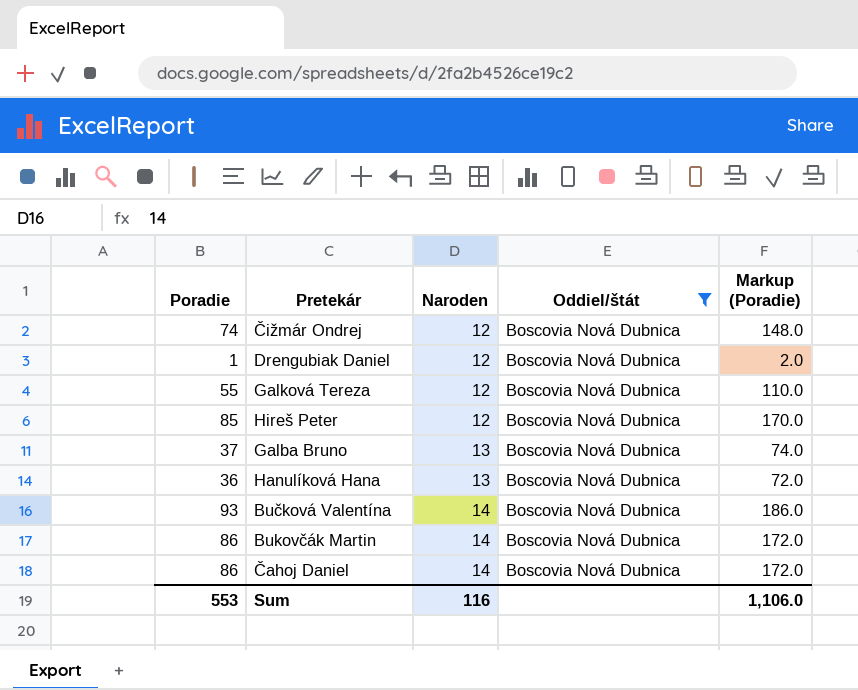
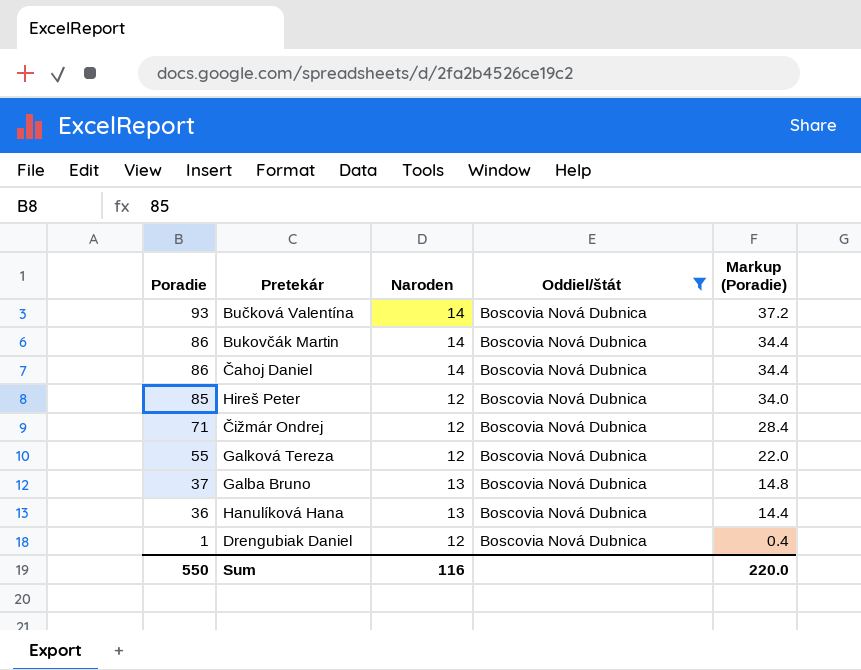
row order: Naroden ascending -> Poradie descending
column Markup (Poradie) | formula: [Poradie] * 2 -> [Poradie] * 0.4
Čižmár Ondrej | Poradie: 74 -> 71
Sum | Poradie: 553 -> 550
Sum | Markup (Poradie): 1,106.0 -> 220.0

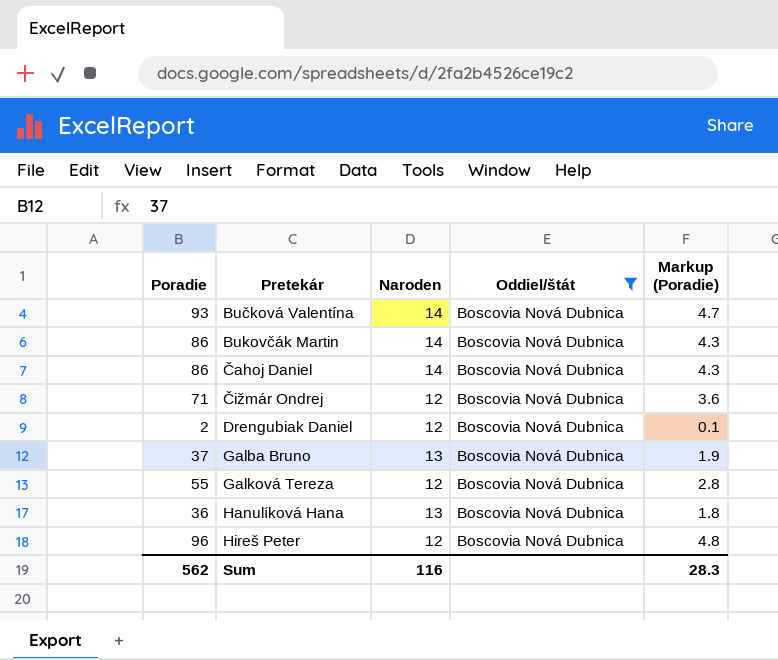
row order: Poradie descending -> Pretekár ascending
column Markup (Poradie) | formula: [Poradie] * 0.4 -> [Poradie] * 0.05
Drengubiak Daniel | Poradie: 1 -> 2
Hireš Peter | Poradie: 85 -> 96
Sum | Poradie: 550 -> 562
Sum | Markup (Poradie): 220.0 -> 28.3

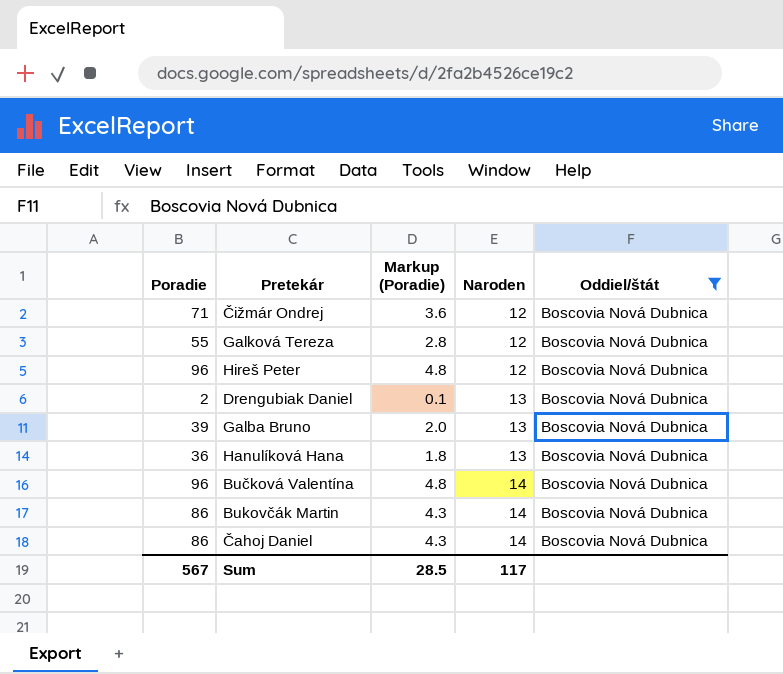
row order: Pretekár ascending -> Naroden ascending
column Markup (Poradie) | position: 5 -> 3
Drengubiak Daniel | Naroden: 12 -> 13
Galba Bruno | Poradie: 37 -> 39
Galba Bruno | Markup (Poradie): 1.9 -> 2.0
Bučková Valentína | Poradie: 93 -> 96
Bučková Valentína | Markup (Poradie): 4.7 -> 4.8
Sum | Poradie: 562 -> 567
Sum | Markup (Poradie): 28.3 -> 28.5
Sum | Naroden: 116 -> 117

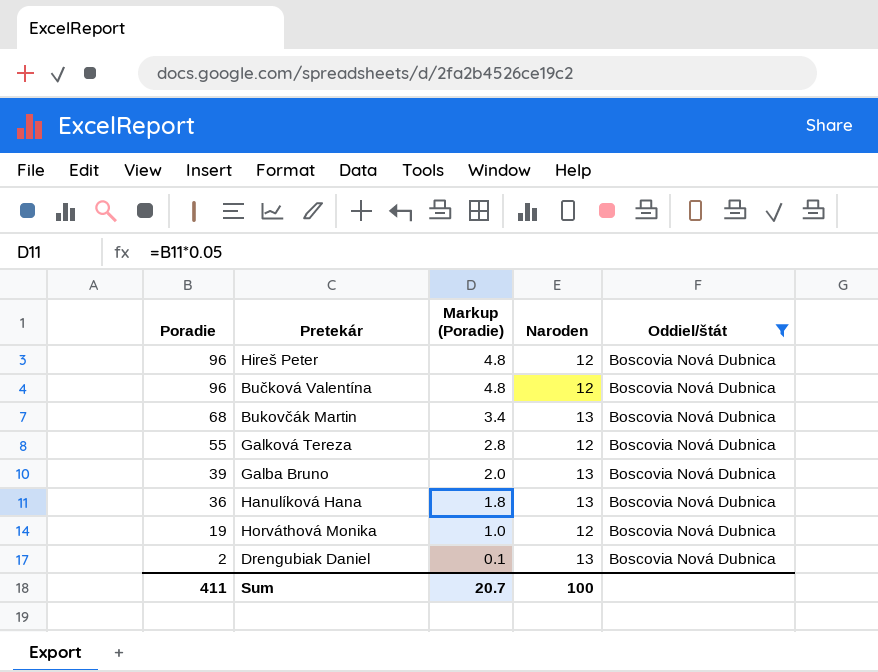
row order: Naroden ascending -> Poradie descending
row Čižmár Ondrej: 71 | 3.6 | 12 | Boscovia Nová Dubnica -> none
row Čahoj Daniel: 86 | 4.3 | 14 | Boscovia Nová Dubnica -> none
Bučková Valentína | Naroden: 14 -> 12
Bukovčák Martin | Poradie: 86 -> 68
Bukovčák Martin | Markup (Poradie): 4.3 -> 3.4
Bukovčák Martin | Naroden: 14 -> 13
row Horváthová Monika: none -> 19 | 1.0 | 12 | Boscovia Nová Dubnica
Sum | Poradie: 567 -> 411
Sum | Markup (Poradie): 28.5 -> 20.7
Sum | Naroden: 117 -> 100

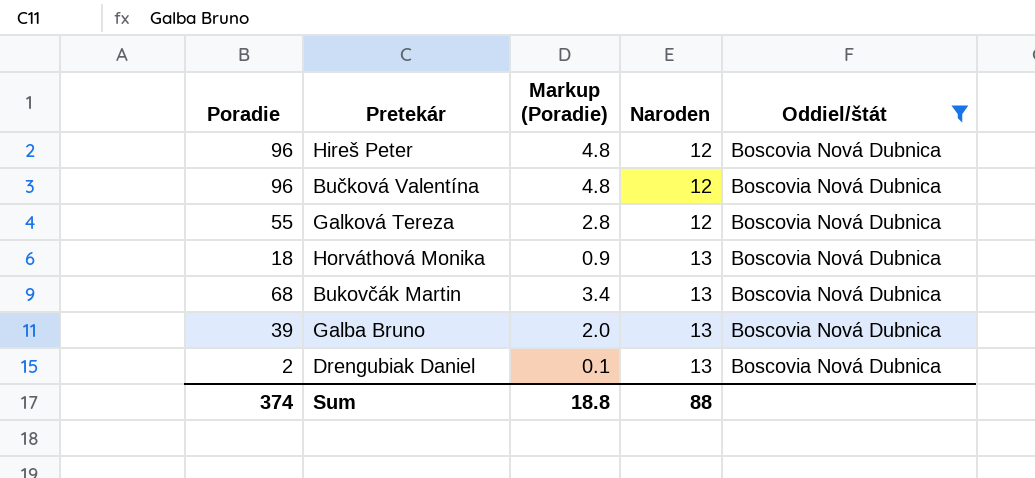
row order: Poradie descending -> Naroden ascending
row Hanulíková Hana: 36 | 1.8 | 13 | Boscovia Nová Dubnica -> none
Horváthová Monika | Poradie: 19 -> 18
Horváthová Monika | Markup (Poradie): 1.0 -> 0.9
Horváthová Monika | Naroden: 12 -> 13
Sum | Poradie: 411 -> 374
Sum | Markup (Poradie): 20.7 -> 18.8
Sum | Naroden: 100 -> 88

